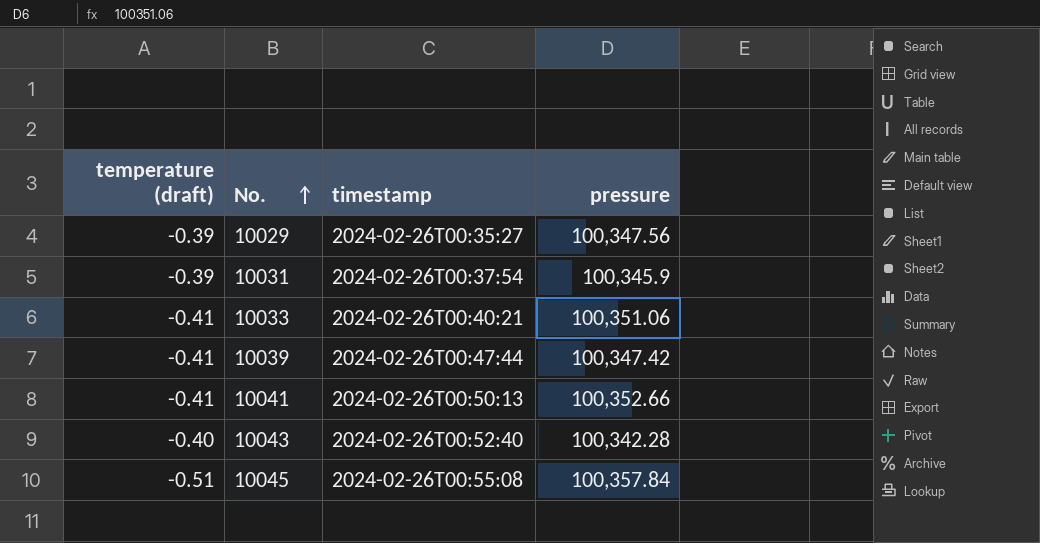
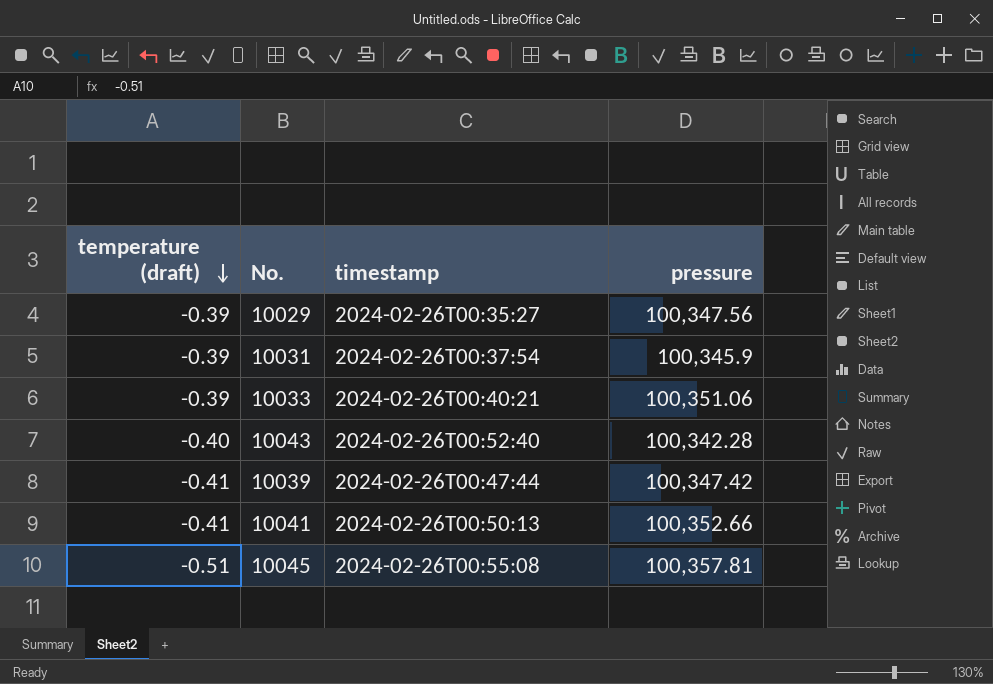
row order: No. ascending -> temperature (draft) descending
10033 | temperature (draft): -0.41 -> -0.39
10045 | pressure: 100,357.84 -> 100,357.81

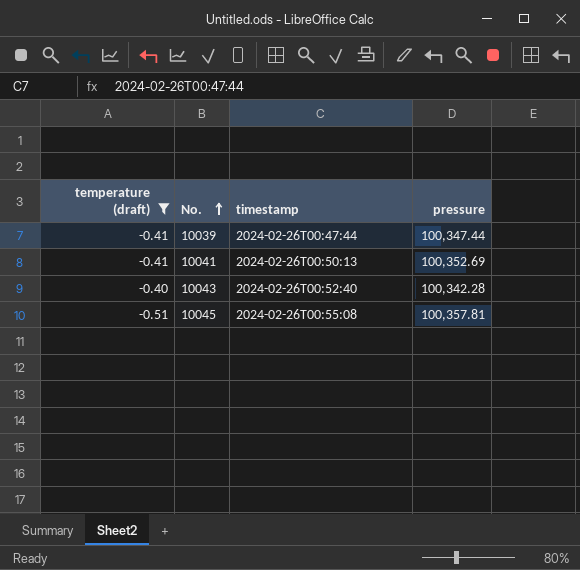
filter: none -> temperature (draft) != -0.39
row order: temperature (draft) descending -> No. ascending
10039 | pressure: 100,347.42 -> 100,347.44
10041 | pressure: 100,352.66 -> 100,352.69

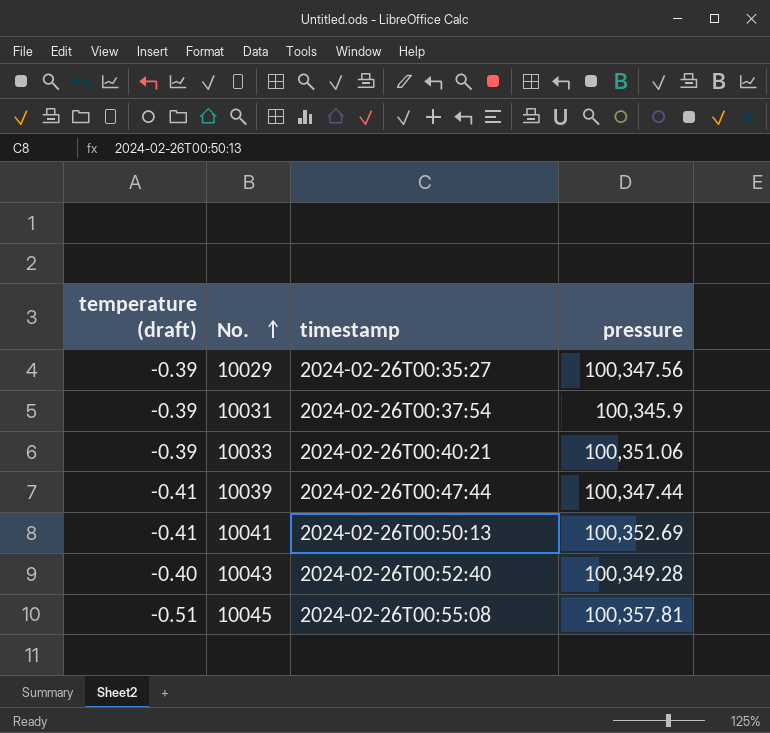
filter: temperature (draft) != -0.39 -> none
10043 | pressure: 100,342.28 -> 100,349.28

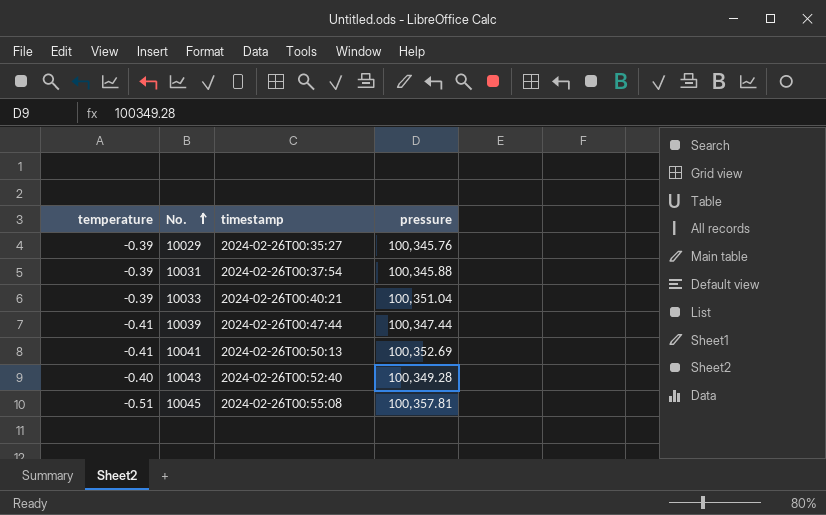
column name: temperature (draft) -> temperature
10029 | pressure: 100,347.56 -> 100,345.76
10031 | pressure: 100,345.9 -> 100,345.88
10033 | pressure: 100,351.06 -> 100,351.04

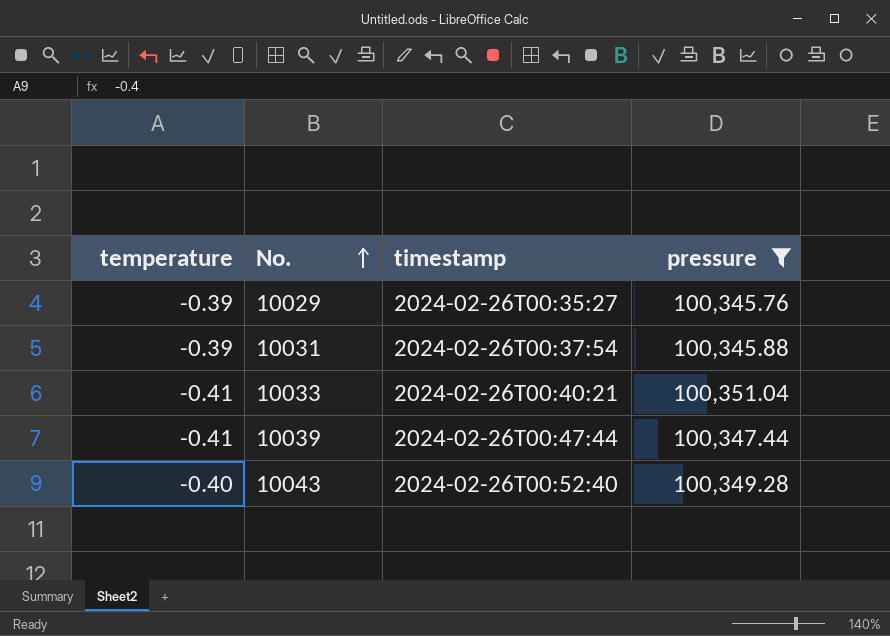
filter: none -> pressure <= 100,351.04
10033 | temperature: -0.39 -> -0.41

